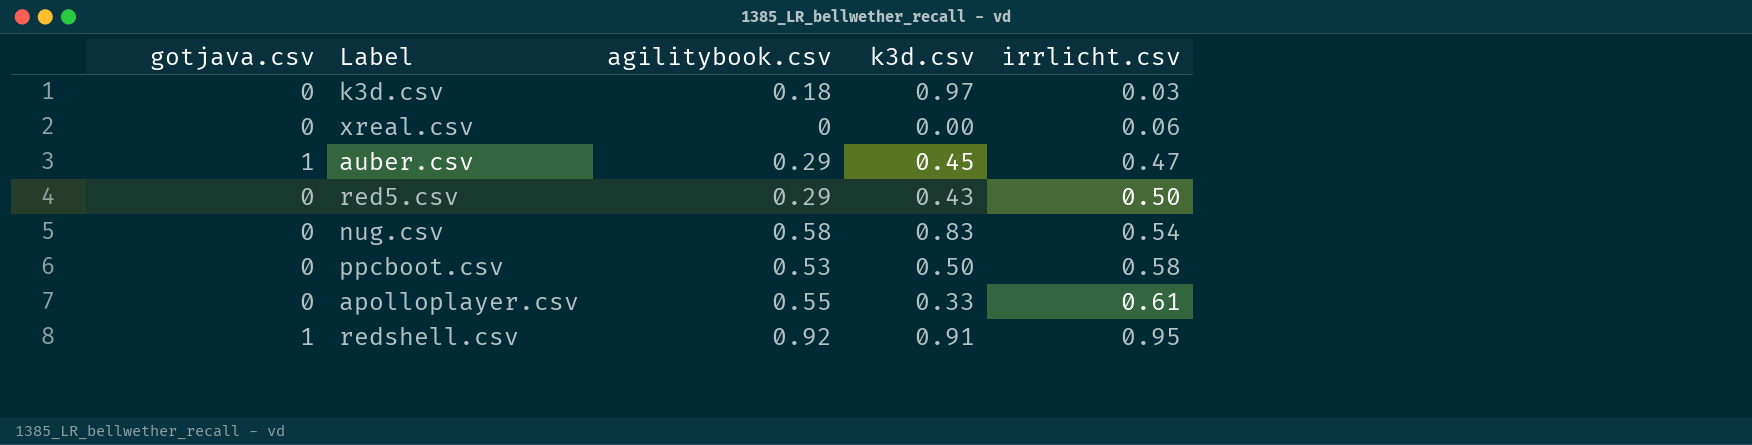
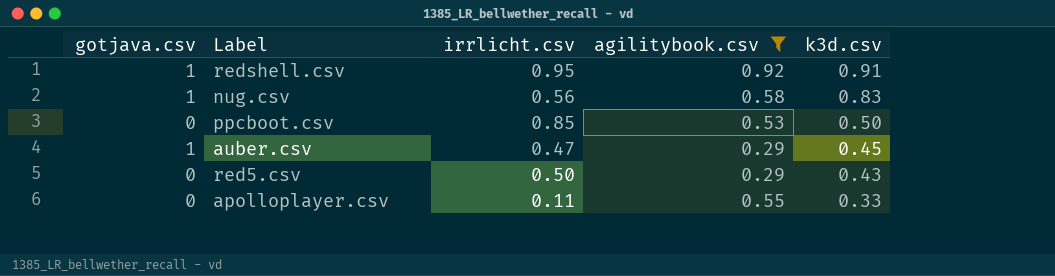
filter: none -> agilitybook.csv >= 0.29
row order: irrlicht.csv ascending -> k3d.csv descending
column irrlicht.csv | position: 5 -> 3
nug.csv | gotjava.csv: 0 -> 1
nug.csv | irrlicht.csv: 0.54 -> 0.56
ppcboot.csv | irrlicht.csv: 0.58 -> 0.85
apolloplayer.csv | irrlicht.csv: 0.61 -> 0.11

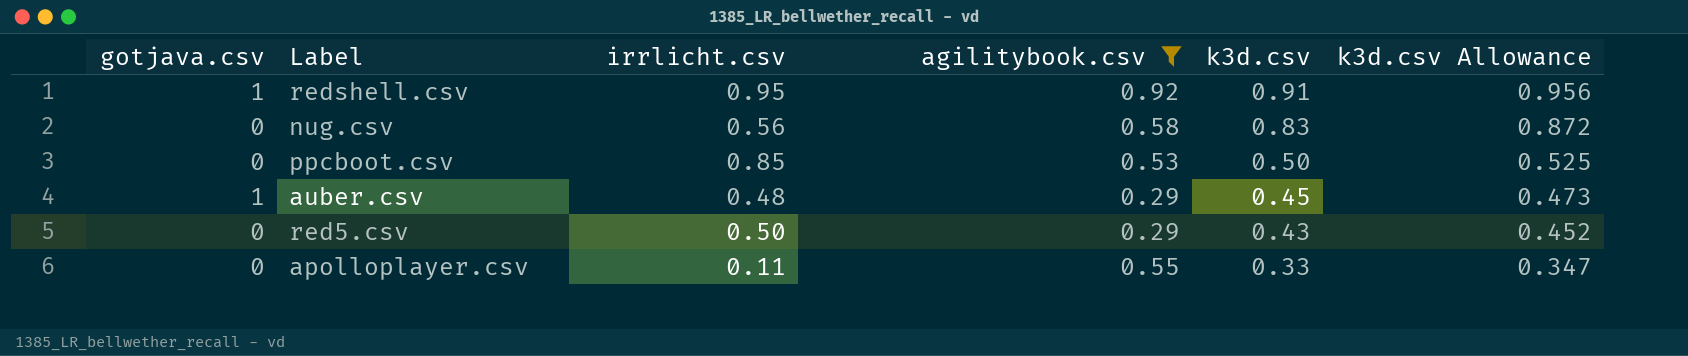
column k3d.csv Allowance | formula: none -> [k3d.csv] * 1.05
nug.csv | gotjava.csv: 1 -> 0
auber.csv | irrlicht.csv: 0.47 -> 0.48

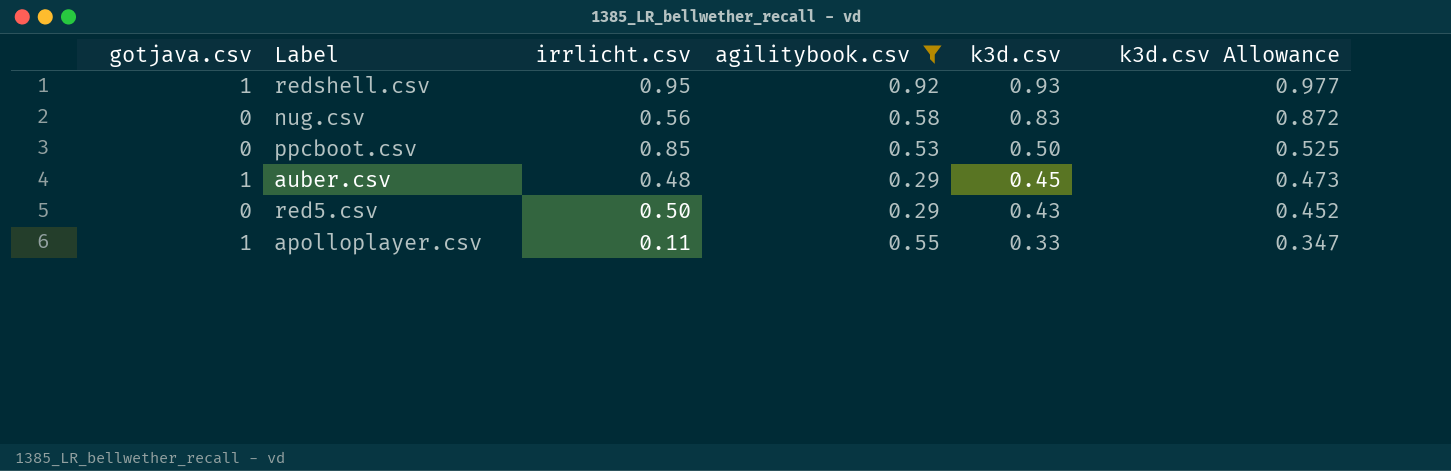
redshell.csv | k3d.csv: 0.91 -> 0.93
redshell.csv | k3d.csv Allowance: 0.956 -> 0.977
apolloplayer.csv | gotjava.csv: 0 -> 1

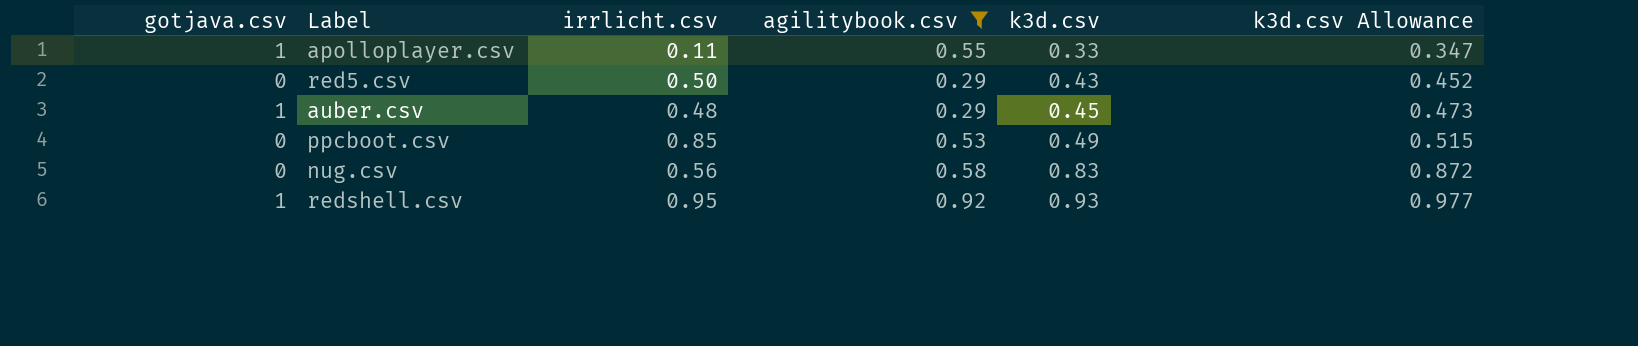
row order: k3d.csv descending -> k3d.csv ascending
ppcboot.csv | k3d.csv: 0.50 -> 0.49
ppcboot.csv | k3d.csv Allowance: 0.525 -> 0.515

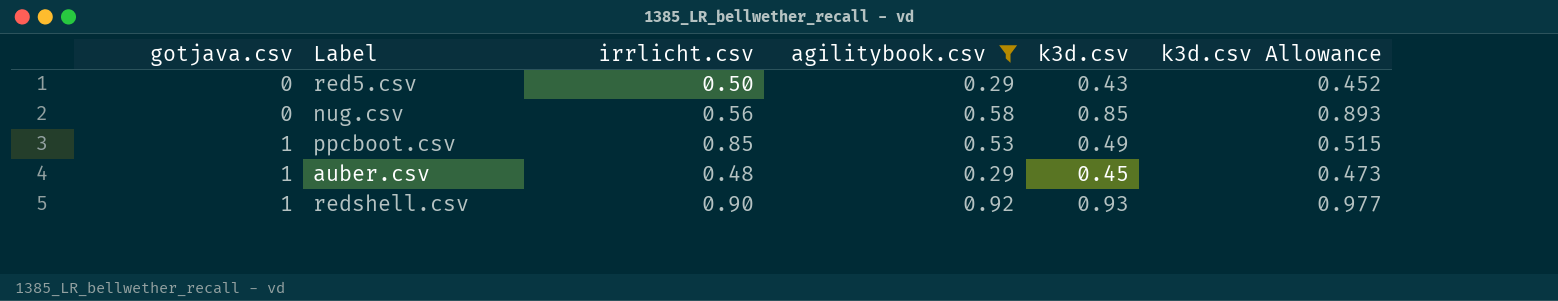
row order: k3d.csv ascending -> gotjava.csv ascending
row apolloplayer.csv: 1 | 0.11 | 0.55 | 0.33 | 0.347 -> none
nug.csv | k3d.csv: 0.83 -> 0.85
nug.csv | k3d.csv Allowance: 0.872 -> 0.893
ppcboot.csv | gotjava.csv: 0 -> 1
redshell.csv | irrlicht.csv: 0.95 -> 0.90

